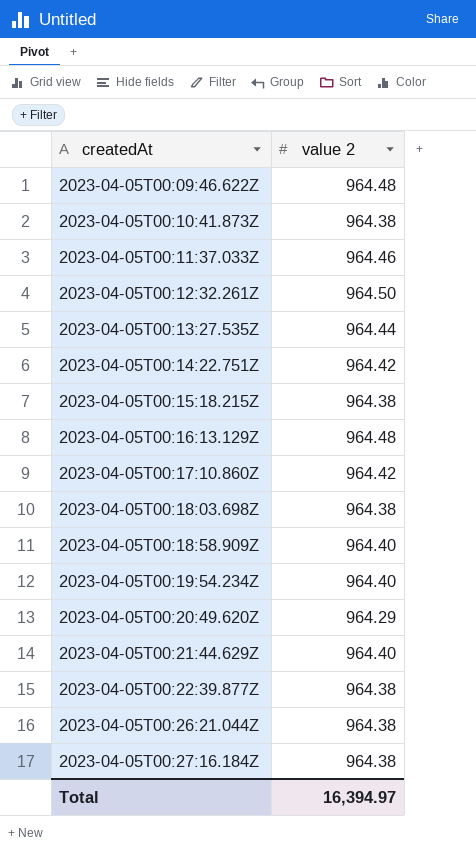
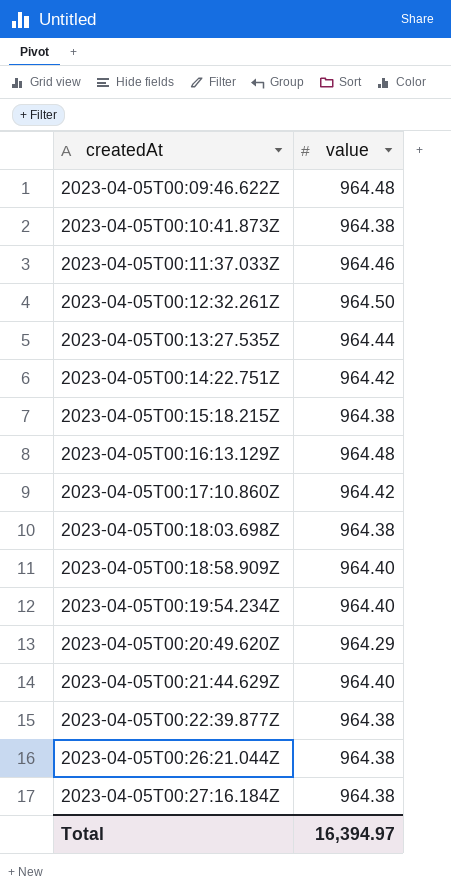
column name: value 2 -> value

